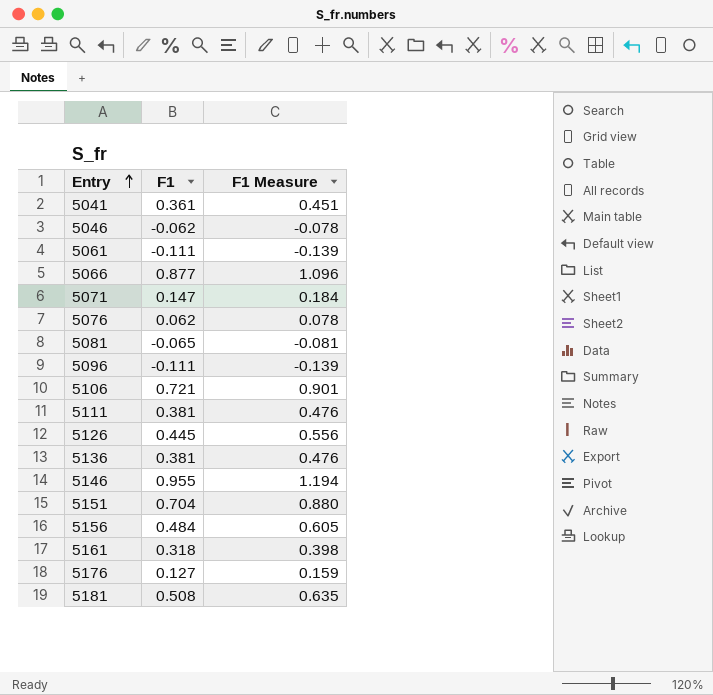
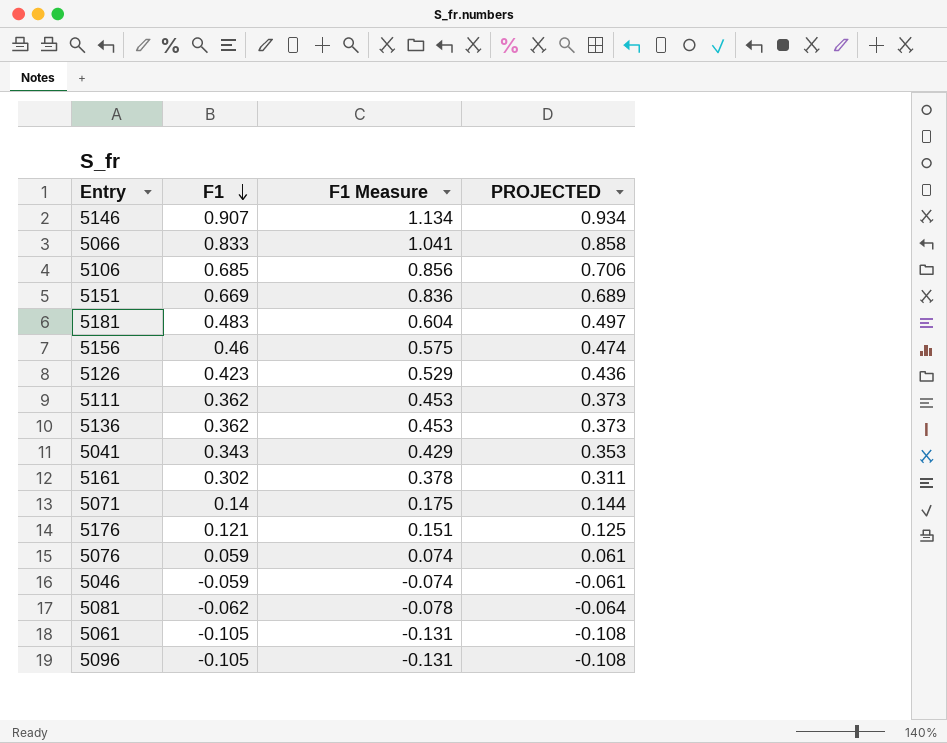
row order: Entry ascending -> F1 descending
column PROJECTED | formula: none -> [F1] * 1.03
5146 | F1: 0.955 -> 0.907
5146 | F1 Measure: 1.194 -> 1.134
5066 | F1: 0.877 -> 0.833
5066 | F1 Measure: 1.096 -> 1.041
5106 | F1: 0.721 -> 0.685
5106 | F1 Measure: 0.901 -> 0.856
5151 | F1: 0.704 -> 0.669
5151 | F1 Measure: 0.880 -> 0.836
5181 | F1: 0.508 -> 0.483
5181 | F1 Measure: 0.635 -> 0.604
5156 | F1: 0.484 -> 0.46
5156 | F1 Measure: 0.605 -> 0.575
5126 | F1: 0.445 -> 0.423
5126 | F1 Measure: 0.556 -> 0.529
5111 | F1: 0.381 -> 0.362
5111 | F1 Measure: 0.476 -> 0.453
5136 | F1: 0.381 -> 0.362
5136 | F1 Measure: 0.476 -> 0.453
5041 | F1: 0.361 -> 0.343
5041 | F1 Measure: 0.451 -> 0.429
5161 | F1: 0.318 -> 0.302
5161 | F1 Measure: 0.398 -> 0.378
5071 | F1: 0.147 -> 0.14
5071 | F1 Measure: 0.184 -> 0.175
5176 | F1: 0.127 -> 0.121
5176 | F1 Measure: 0.159 -> 0.151
5076 | F1: 0.062 -> 0.059
5076 | F1 Measure: 0.078 -> 0.074
5046 | F1: -0.062 -> -0.059
5046 | F1 Measure: -0.078 -> -0.074
5081 | F1: -0.065 -> -0.062
5081 | F1 Measure: -0.081 -> -0.078
5061 | F1: -0.111 -> -0.105
5061 | F1 Measure: -0.139 -> -0.131
5096 | F1: -0.111 -> -0.105
5096 | F1 Measure: -0.139 -> -0.131

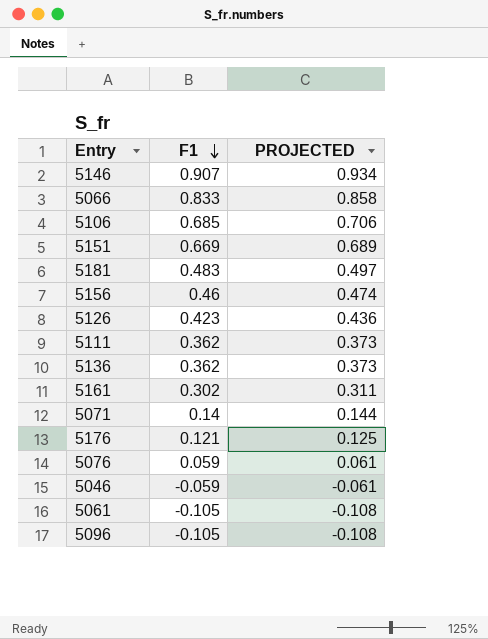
column F1 Measure | formula: [F1] * 1.25 -> none
row 5041: 0.343 | 0.429 | 0.353 -> none
row 5081: -0.062 | -0.078 | -0.064 -> none

